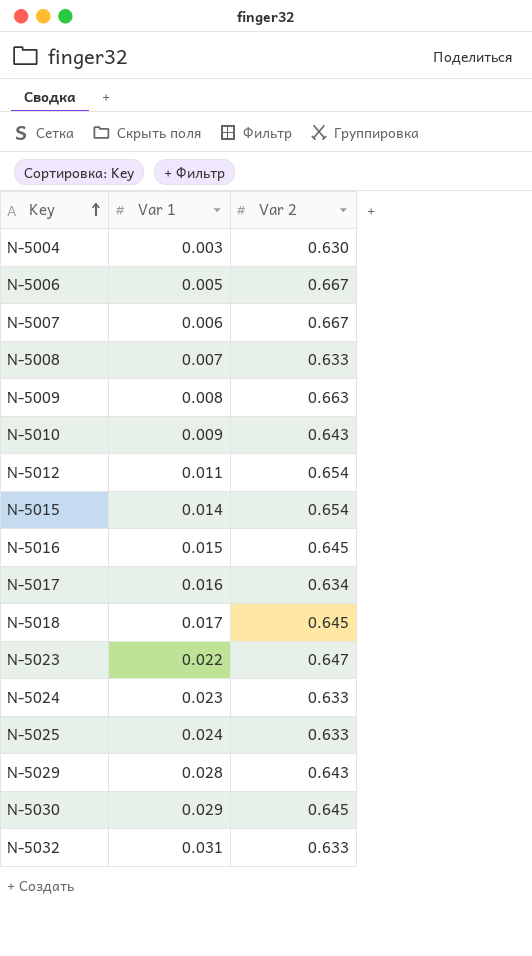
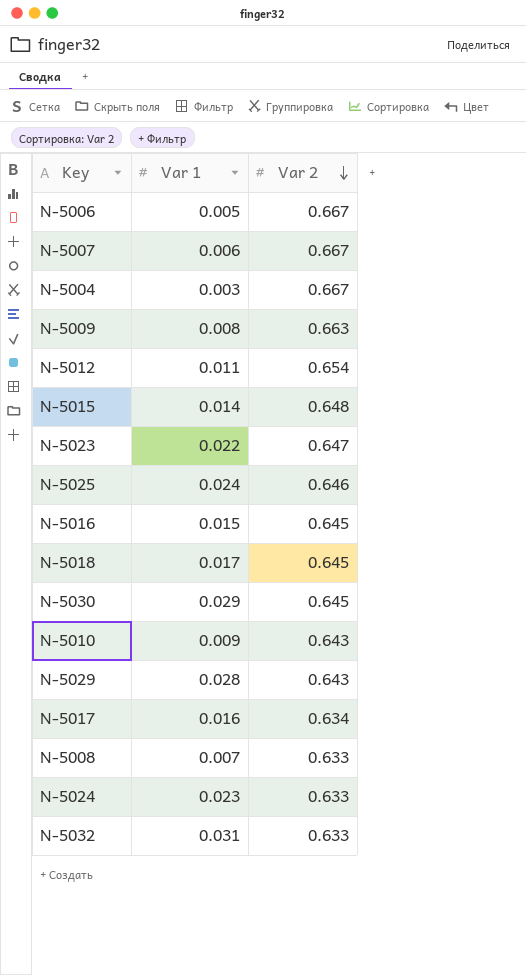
row order: Key ascending -> Var 2 descending
N-5004 | Var 2: 0.630 -> 0.667
N-5015 | Var 2: 0.654 -> 0.648
N-5025 | Var 2: 0.633 -> 0.646

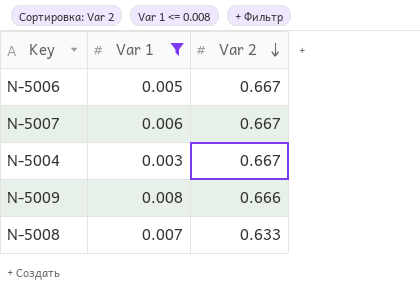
filter: none -> Var 1 <= 0.008
N-5009 | Var 2: 0.663 -> 0.666

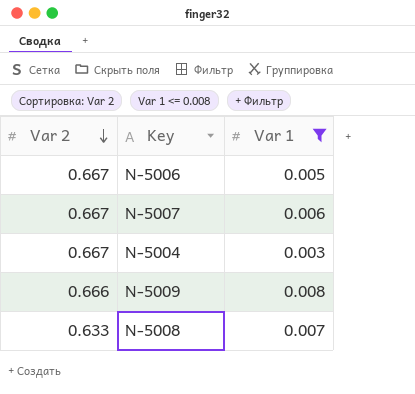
column Var 2 | position: 3 -> 1

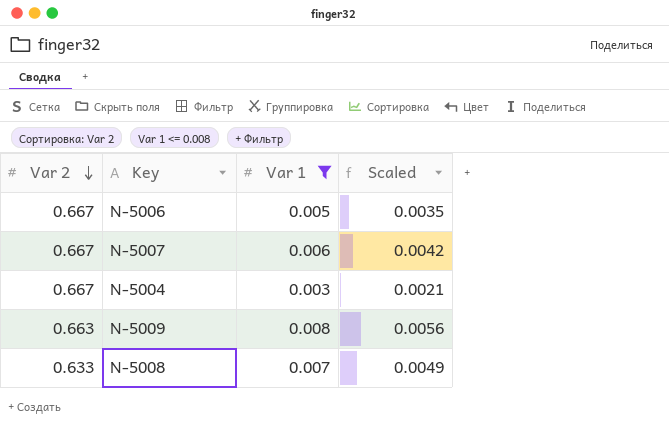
column Scaled | formula: none -> [Var 1] * 0.7
N-5009 | Var 2: 0.666 -> 0.663

